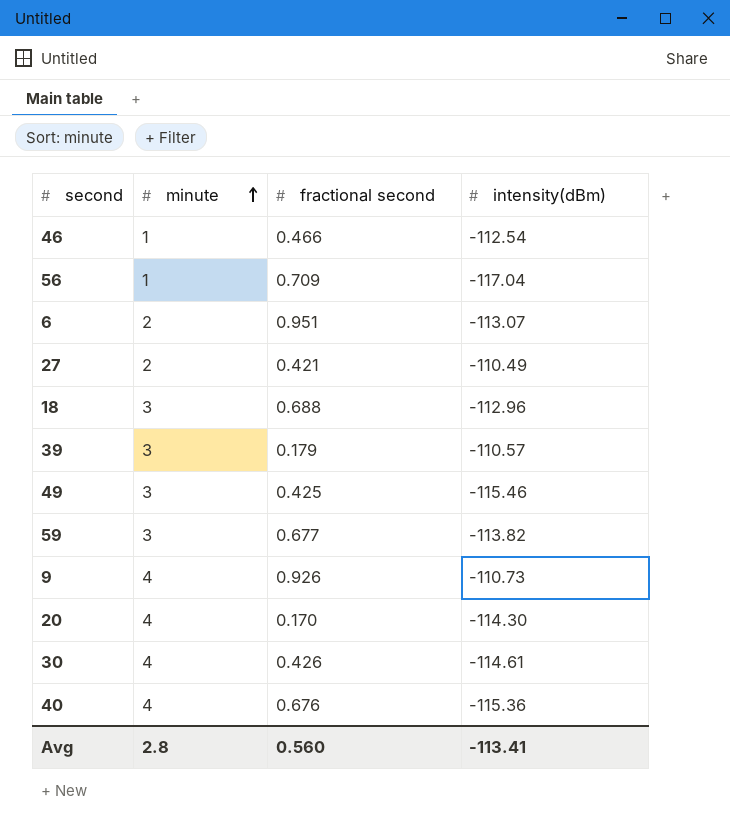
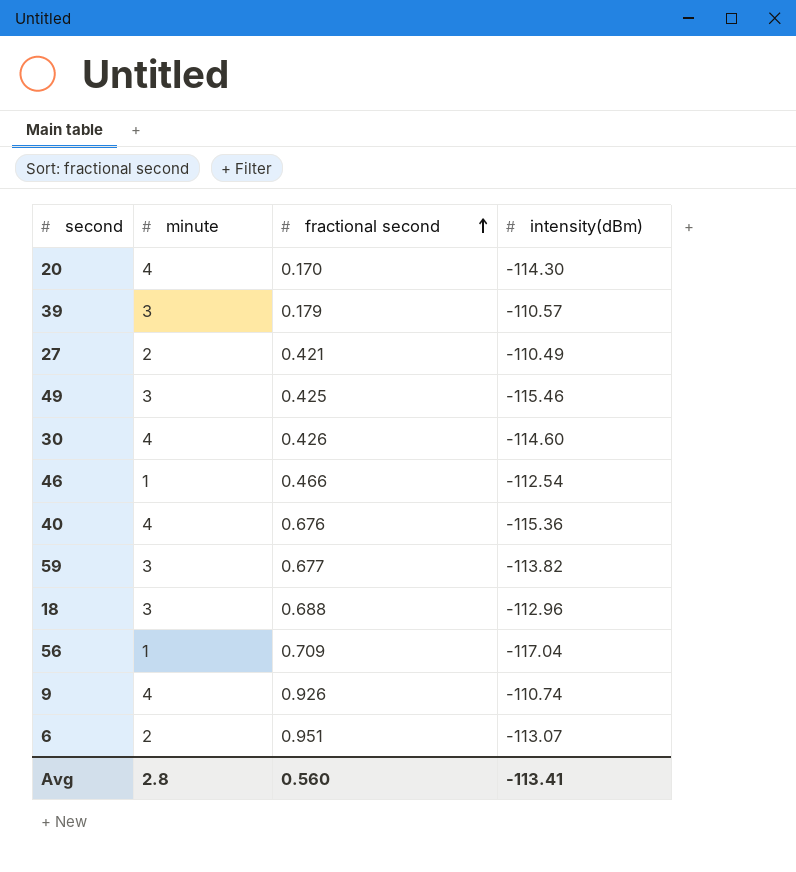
row order: minute ascending -> fractional second ascending
30 | intensity(dBm): -114.61 -> -114.60
9 | intensity(dBm): -110.73 -> -110.74

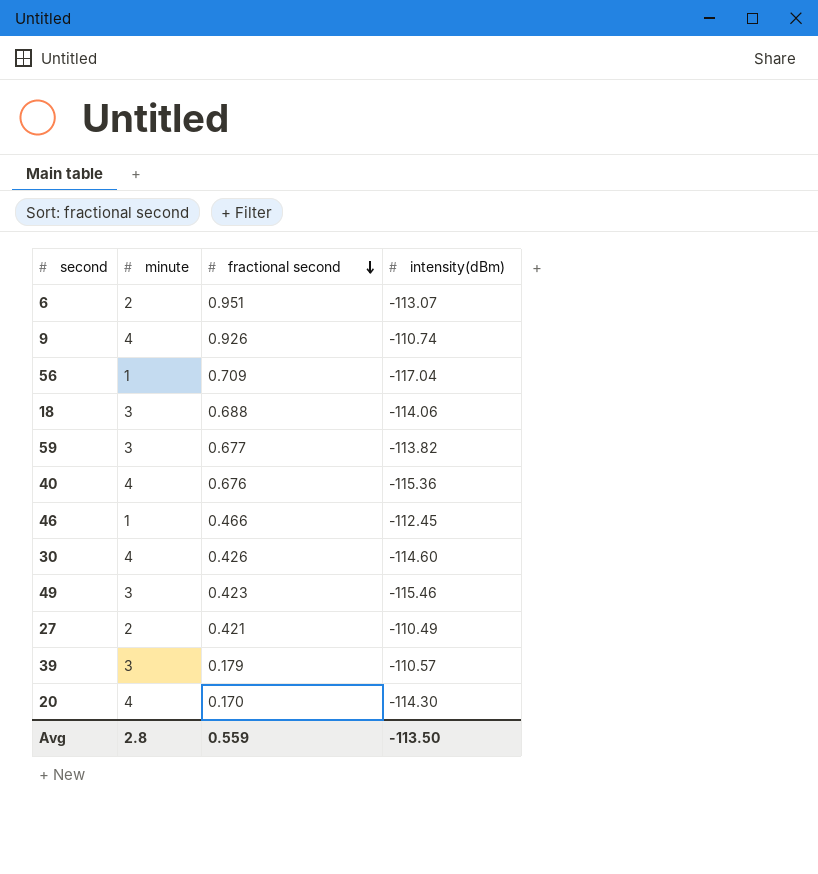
row order: fractional second ascending -> fractional second descending
18 | intensity(dBm): -112.96 -> -114.06
46 | intensity(dBm): -112.54 -> -112.45
49 | fractional second: 0.425 -> 0.423
Avg | fractional second: 0.560 -> 0.559
Avg | intensity(dBm): -113.41 -> -113.50

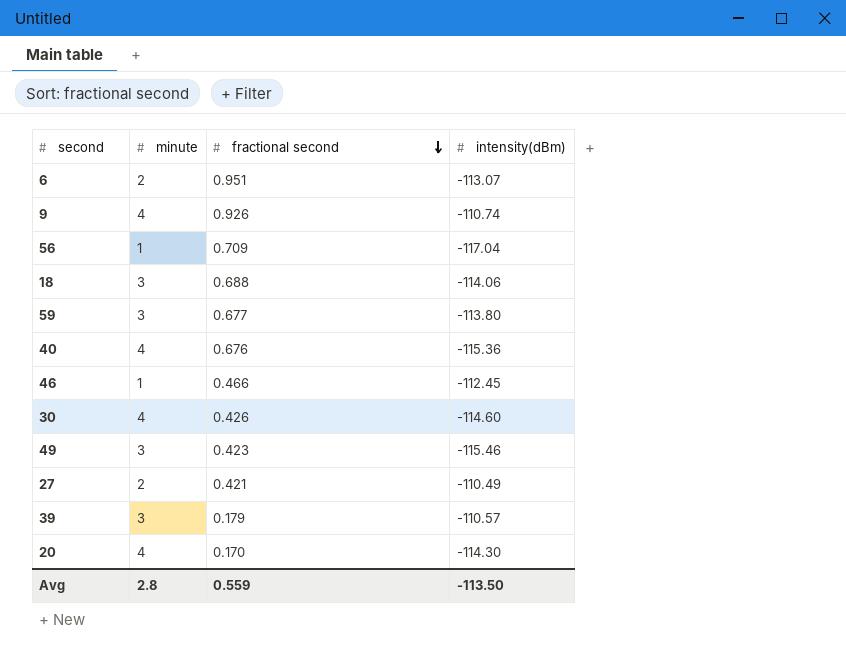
59 | intensity(dBm): -113.82 -> -113.80

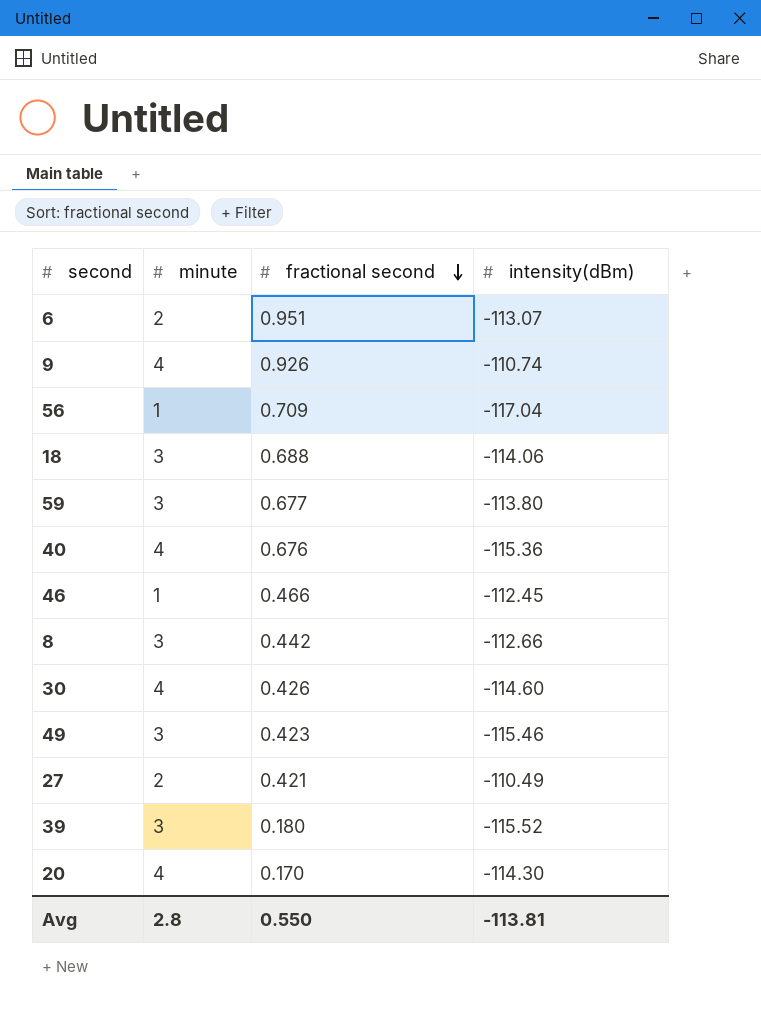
row 8: none -> 3 | 0.442 | -112.66
39 | fractional second: 0.179 -> 0.180
39 | intensity(dBm): -110.57 -> -115.52
Avg | fractional second: 0.559 -> 0.550
Avg | intensity(dBm): -113.50 -> -113.81

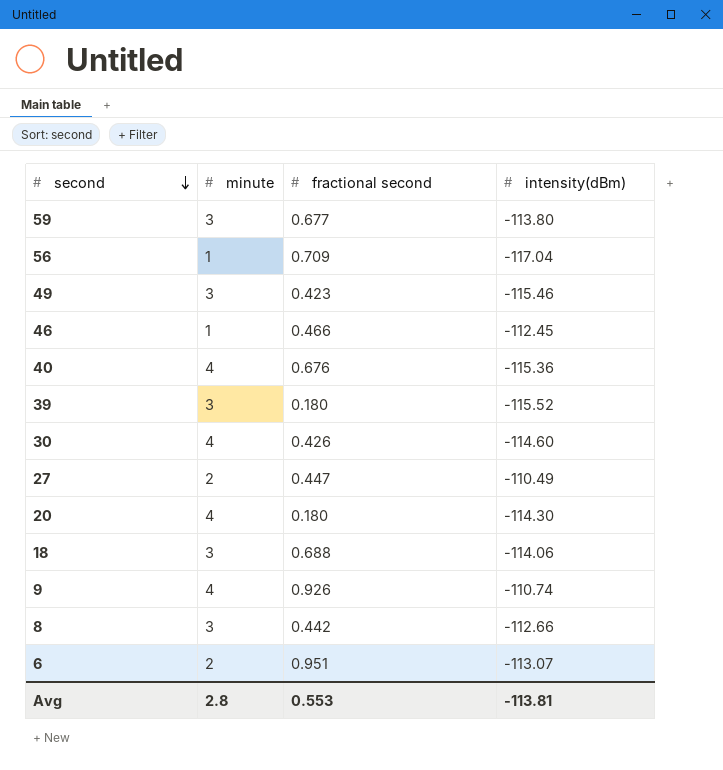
row order: fractional second descending -> second descending
27 | fractional second: 0.421 -> 0.447
20 | fractional second: 0.170 -> 0.180
Avg | fractional second: 0.550 -> 0.553

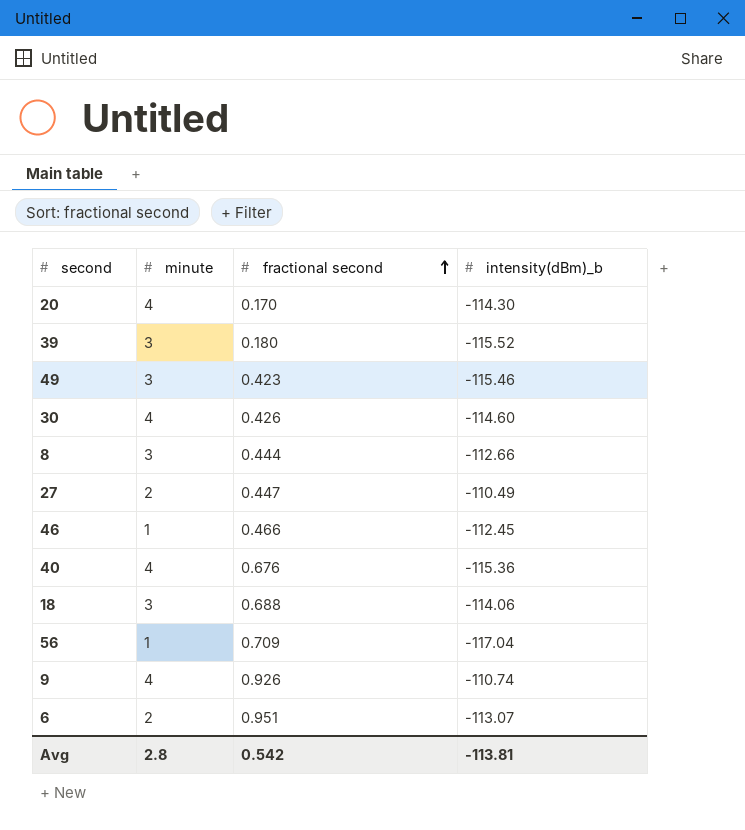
row order: second descending -> fractional second ascending
column name: intensity(dBm) -> intensity(dBm)_b
row 59: 3 | 0.677 | -113.80 -> none
20 | fractional second: 0.180 -> 0.170
8 | fractional second: 0.442 -> 0.444
Avg | fractional second: 0.553 -> 0.542

